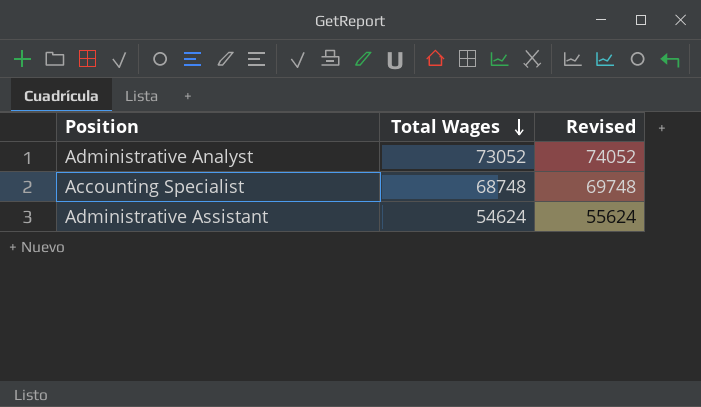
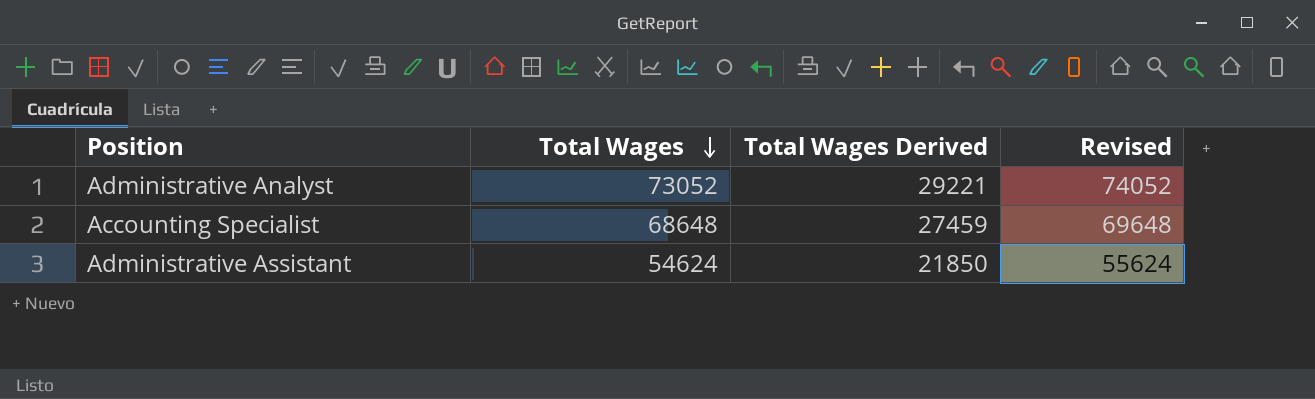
column Total Wages Derived | formula: none -> [Total Wages] * 0.4
Accounting Specialist | Total Wages: 68748 -> 68648
Accounting Specialist | Revised: 69748 -> 69648

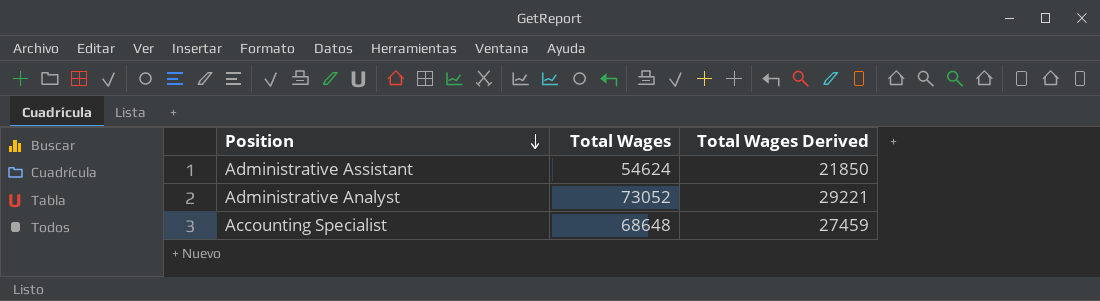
row order: Total Wages descending -> Position descending
column Revised | formula: [Total Wages] + 1000 -> none

